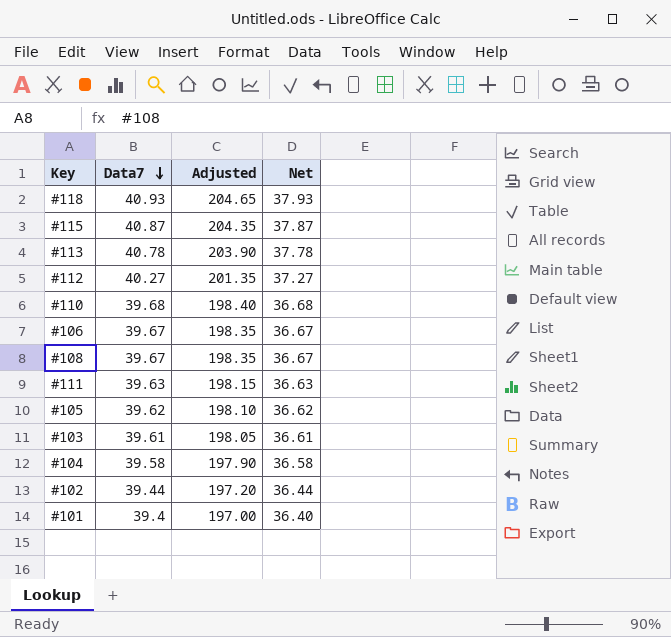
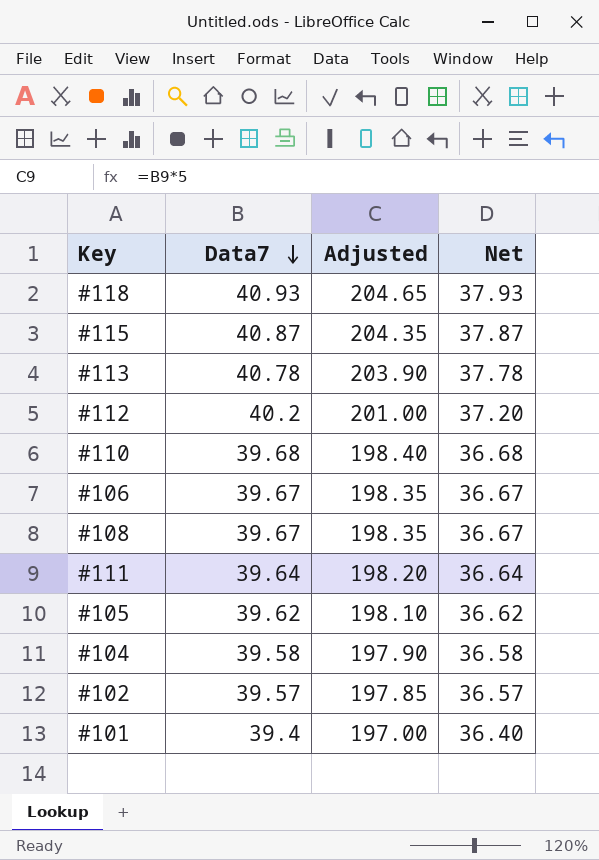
row #103: 39.61 | 198.05 | 36.61 -> none
#112 | Data7: 40.27 -> 40.2
#112 | Adjusted: 201.35 -> 201.00
#112 | Net: 37.27 -> 37.20
#111 | Data7: 39.63 -> 39.64
#111 | Adjusted: 198.15 -> 198.20
#111 | Net: 36.63 -> 36.64
#102 | Data7: 39.44 -> 39.57
#102 | Adjusted: 197.20 -> 197.85
#102 | Net: 36.44 -> 36.57

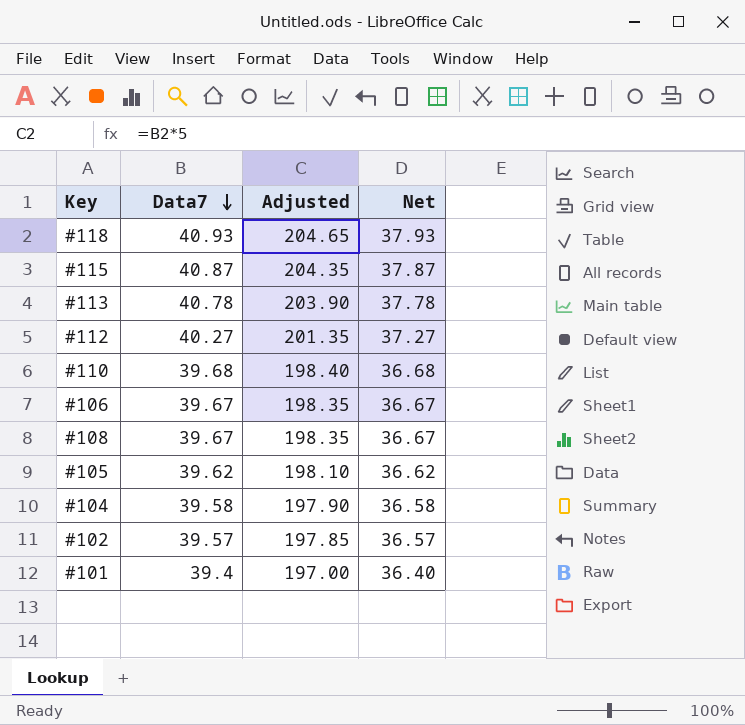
row #111: 39.64 | 198.20 | 36.64 -> none
#112 | Data7: 40.2 -> 40.27
#112 | Adjusted: 201.00 -> 201.35
#112 | Net: 37.20 -> 37.27

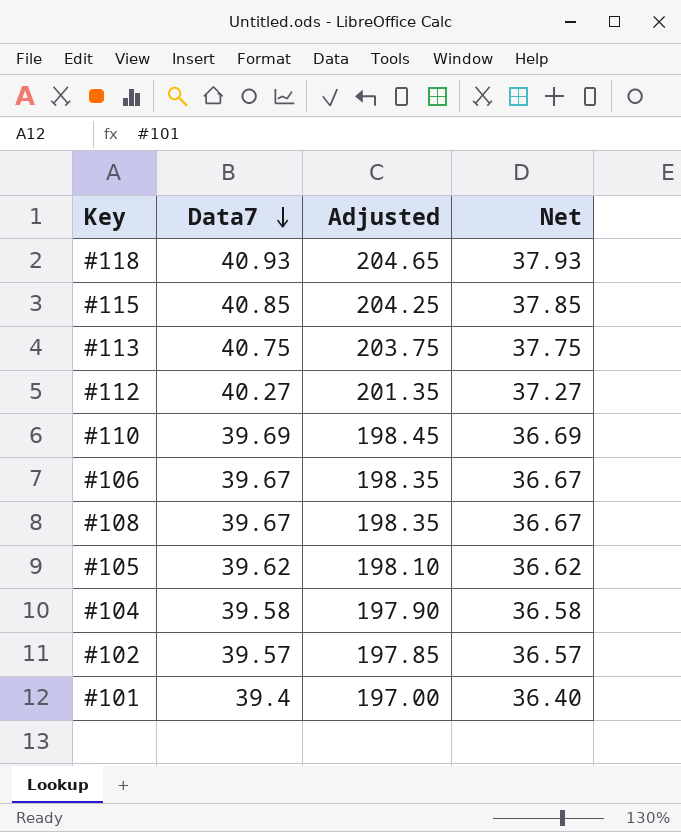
#115 | Data7: 40.87 -> 40.85
#115 | Adjusted: 204.35 -> 204.25
#115 | Net: 37.87 -> 37.85
#113 | Data7: 40.78 -> 40.75
#113 | Adjusted: 203.90 -> 203.75
#113 | Net: 37.78 -> 37.75
#110 | Data7: 39.68 -> 39.69
#110 | Adjusted: 198.40 -> 198.45
#110 | Net: 36.68 -> 36.69

